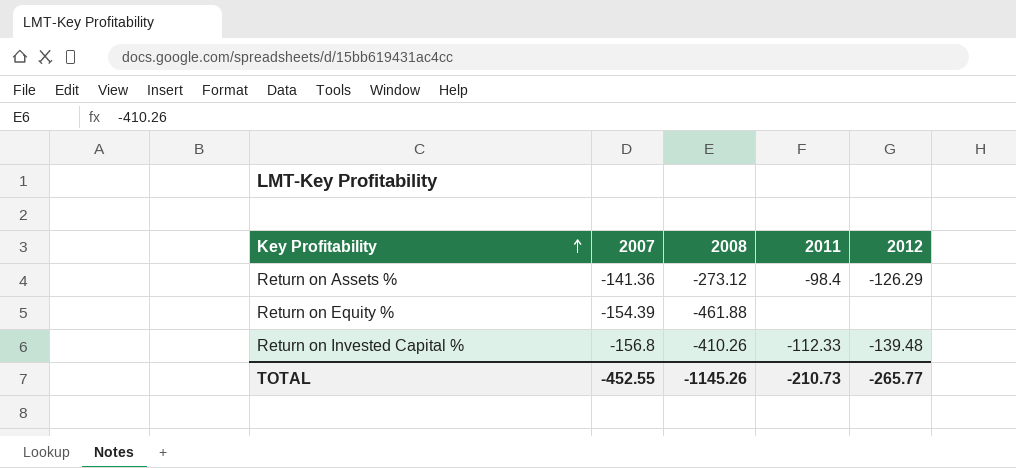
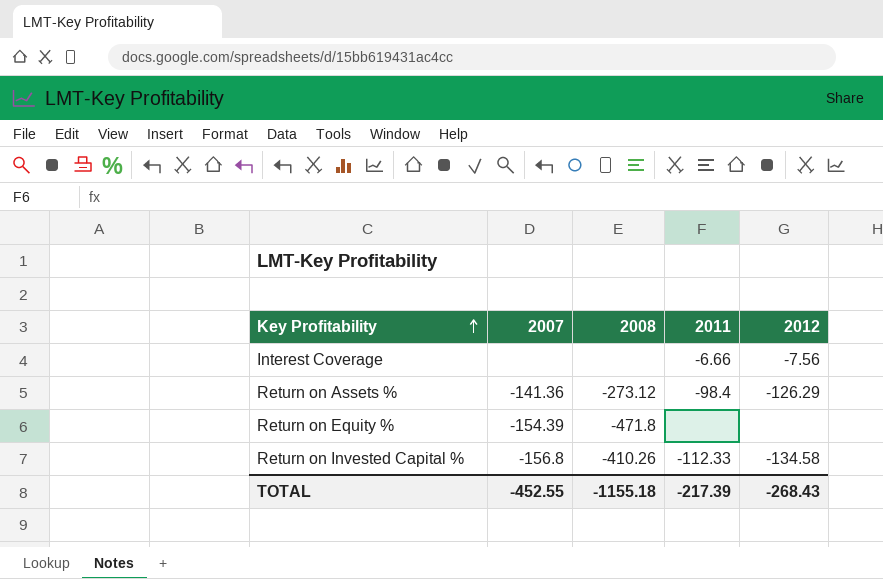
row Interest Coverage: none -> none | none | -6.66 | -7.56
Return on Equity % | 2008: -461.88 -> -471.8
Return on Invested Capital % | 2012: -139.48 -> -134.58
TOTAL | 2008: -1145.26 -> -1155.18
TOTAL | 2011: -210.73 -> -217.39
TOTAL | 2012: -265.77 -> -268.43

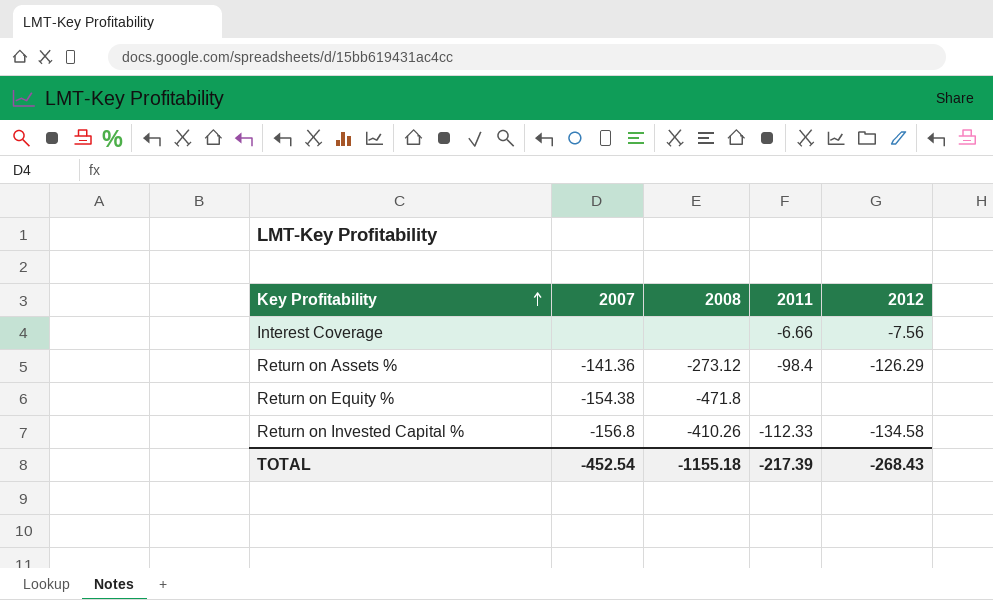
Return on Equity % | 2007: -154.39 -> -154.38
TOTAL | 2007: -452.55 -> -452.54

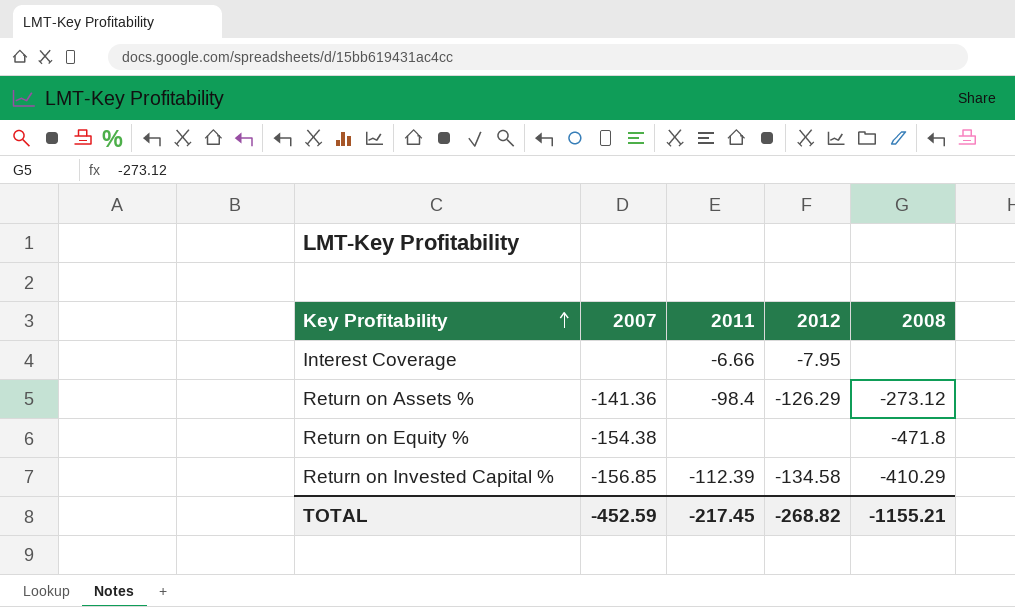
column 2008 | position: 3 -> 5
Interest Coverage | 2012: -7.56 -> -7.95
Return on Invested Capital % | 2007: -156.8 -> -156.85
Return on Invested Capital % | 2011: -112.33 -> -112.39
Return on Invested Capital % | 2008: -410.26 -> -410.29
TOTAL | 2007: -452.54 -> -452.59
TOTAL | 2011: -217.39 -> -217.45
TOTAL | 2012: -268.43 -> -268.82
TOTAL | 2008: -1155.18 -> -1155.21

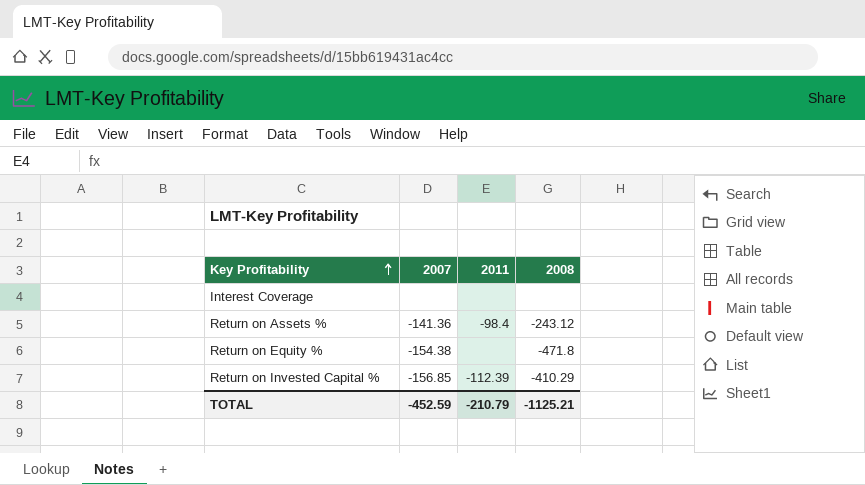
column 2012 | position: 4 -> none
Interest Coverage | 2011: -6.66 -> none
Return on Assets % | 2008: -273.12 -> -243.12
TOTAL | 2011: -217.45 -> -210.79
TOTAL | 2008: -1155.21 -> -1125.21

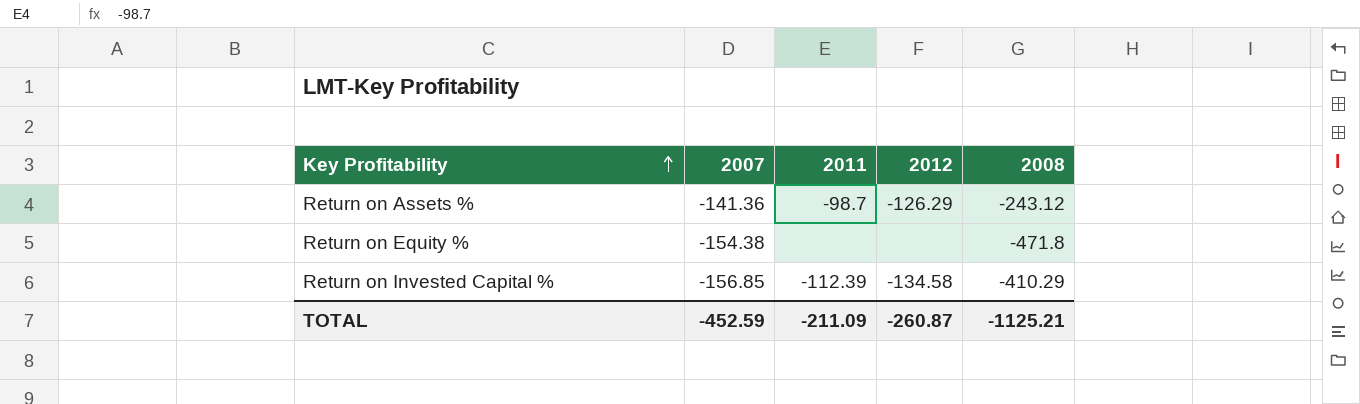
column 2012 | position: none -> 4
row Interest Coverage: none | none | none -> none
Return on Assets % | 2011: -98.4 -> -98.7
TOTAL | 2011: -210.79 -> -211.09

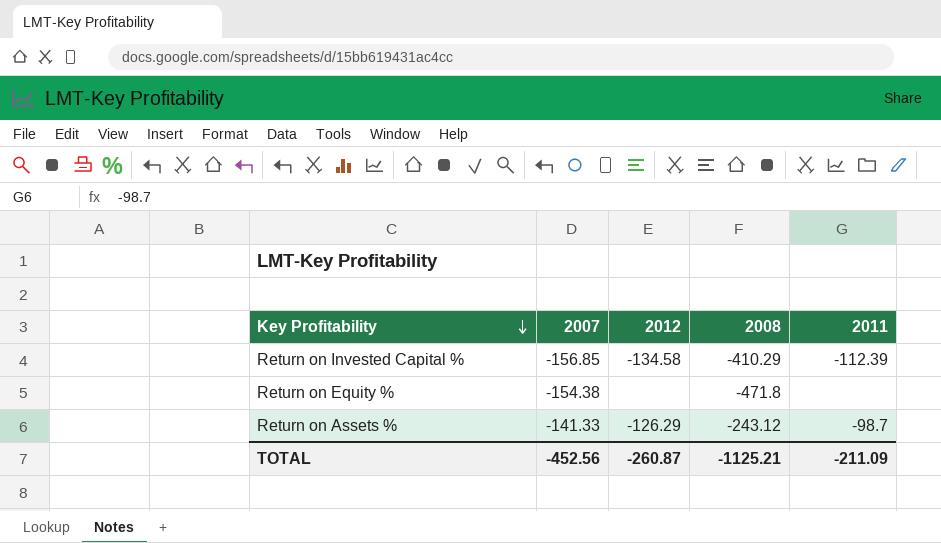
row order: Key Profitability ascending -> Key Profitability descending
column 2011 | position: 3 -> 5
Return on Assets % | 2007: -141.36 -> -141.33
TOTAL | 2007: -452.59 -> -452.56

